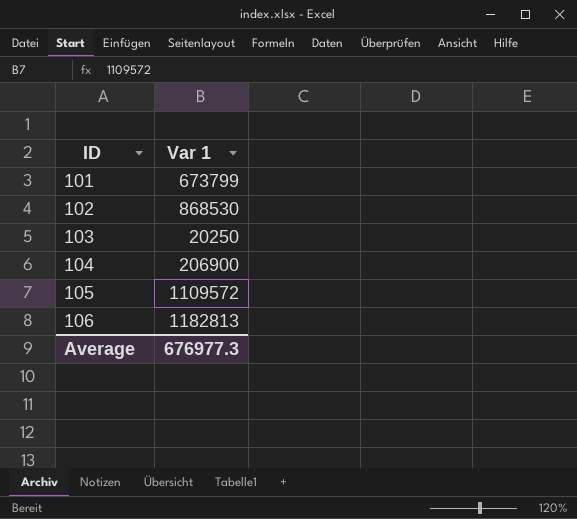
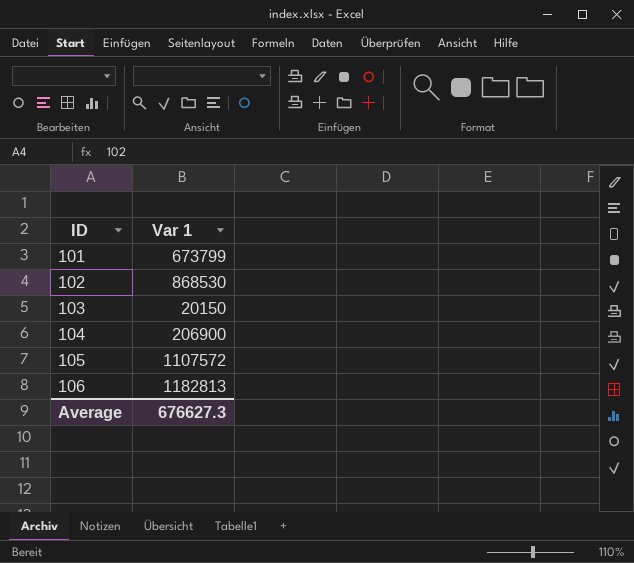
103 | Var 1: 20250 -> 20150
105 | Var 1: 1109572 -> 1107572
Average | Var 1: 676977.3 -> 676627.3

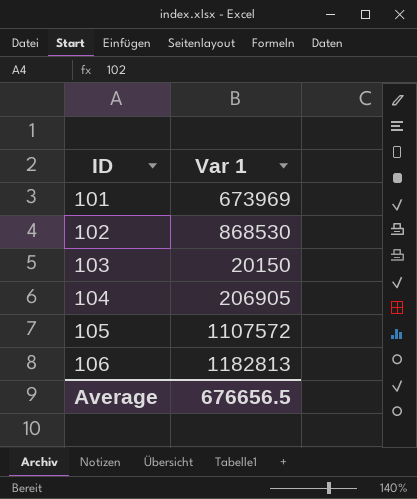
101 | Var 1: 673799 -> 673969
104 | Var 1: 206900 -> 206905
Average | Var 1: 676627.3 -> 676656.5

